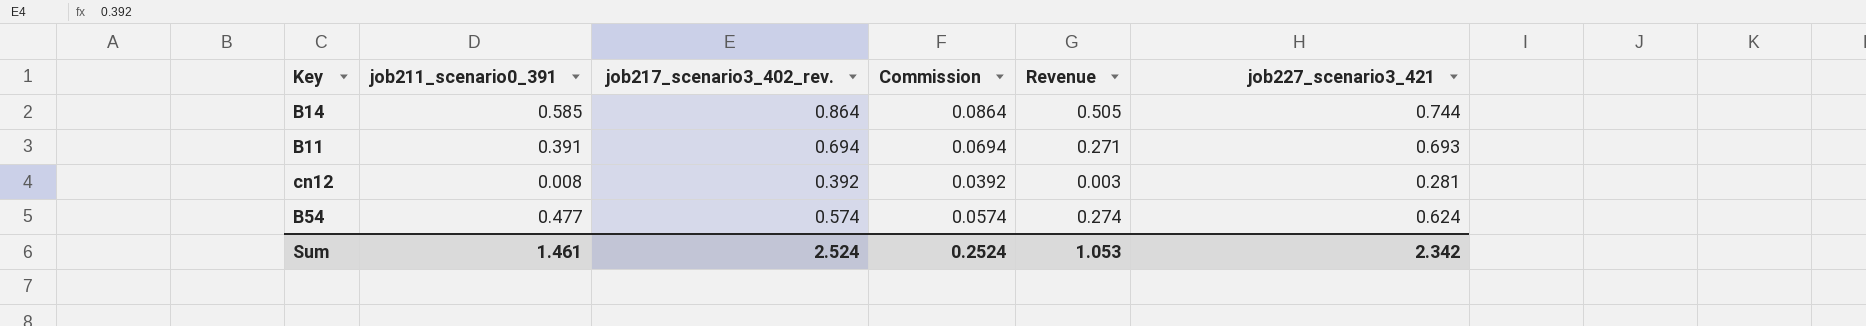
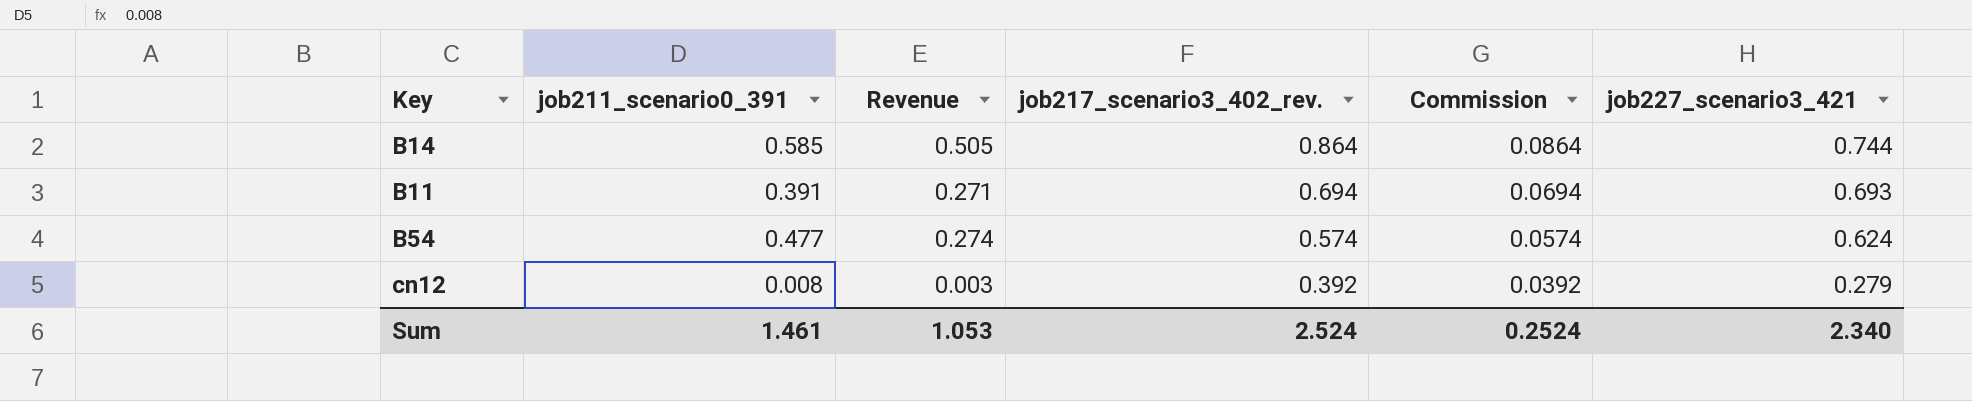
row order: none -> job217_scenario3_402_rev. descending
column Revenue | position: 5 -> 3
cn12 | job227_scenario3_421: 0.281 -> 0.279
Sum | job227_scenario3_421: 2.342 -> 2.340

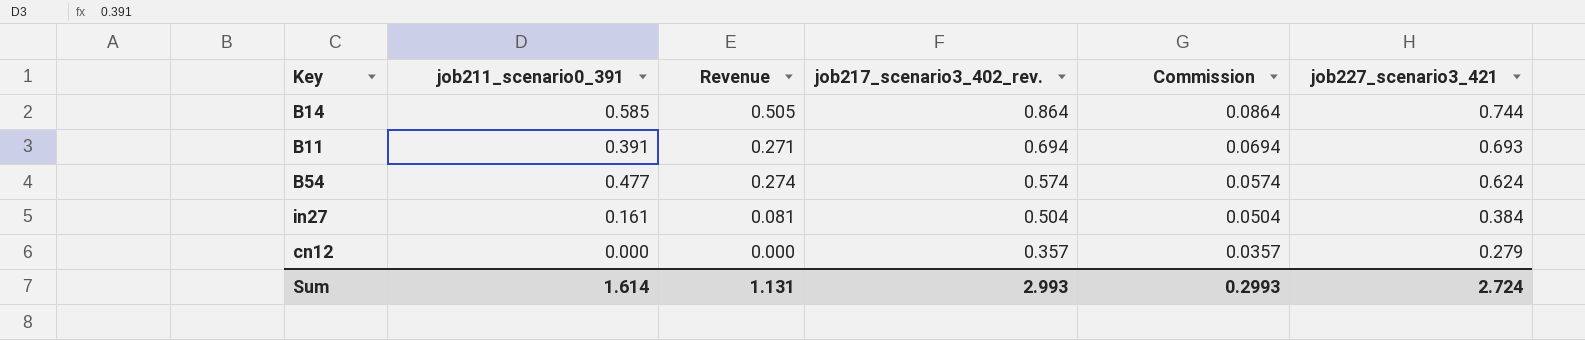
row in27: none -> 0.161 | 0.081 | 0.504 | 0.0504 | 0.384
cn12 | job211_scenario0_391: 0.008 -> 0.000
cn12 | Revenue: 0.003 -> 0.000
cn12 | job217_scenario3_402_rev.: 0.392 -> 0.357
cn12 | Commission: 0.0392 -> 0.0357
Sum | job211_scenario0_391: 1.461 -> 1.614
Sum | Revenue: 1.053 -> 1.131
Sum | job217_scenario3_402_rev.: 2.524 -> 2.993
Sum | Commission: 0.2524 -> 0.2993
Sum | job227_scenario3_421: 2.340 -> 2.724

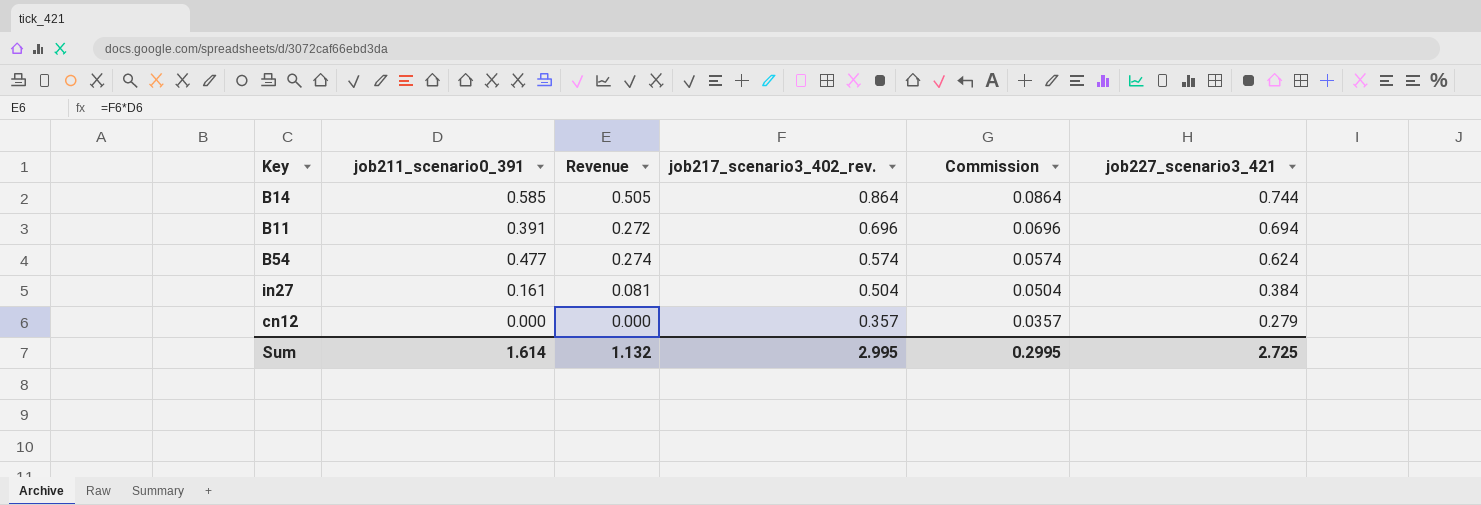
B11 | Revenue: 0.271 -> 0.272
B11 | job217_scenario3_402_rev.: 0.694 -> 0.696
B11 | Commission: 0.0694 -> 0.0696
B11 | job227_scenario3_421: 0.693 -> 0.694
Sum | Revenue: 1.131 -> 1.132
Sum | job217_scenario3_402_rev.: 2.993 -> 2.995
Sum | Commission: 0.2993 -> 0.2995
Sum | job227_scenario3_421: 2.724 -> 2.725

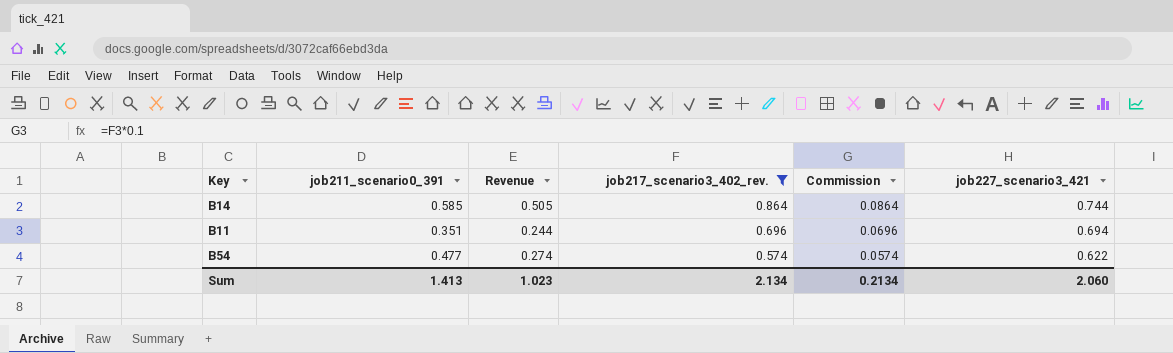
filter: none -> job217_scenario3_402_rev. >= 0.574
B11 | job211_scenario0_391: 0.391 -> 0.351
B11 | Revenue: 0.272 -> 0.244
B54 | job227_scenario3_421: 0.624 -> 0.622
Sum | job211_scenario0_391: 1.614 -> 1.413
Sum | Revenue: 1.132 -> 1.023
Sum | job217_scenario3_402_rev.: 2.995 -> 2.134
Sum | Commission: 0.2995 -> 0.2134
Sum | job227_scenario3_421: 2.725 -> 2.060

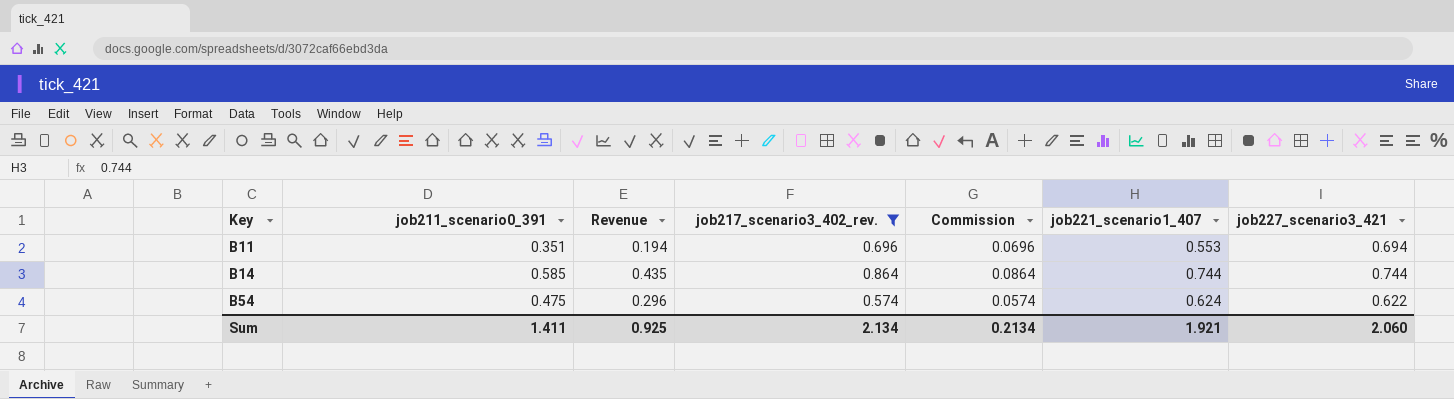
row order: job217_scenario3_402_rev. descending -> Key ascending
column Revenue | formula: [job211_scenario0_391] * [job217_scenario3_402_rev.] -> [job211_scenario0_391] * [job221_scenario1_407]
column job221_scenario1_407 | position: none -> 6
B54 | job211_scenario0_391: 0.477 -> 0.475
Sum | job211_scenario0_391: 1.413 -> 1.411
Sum | Revenue: 1.023 -> 0.925

